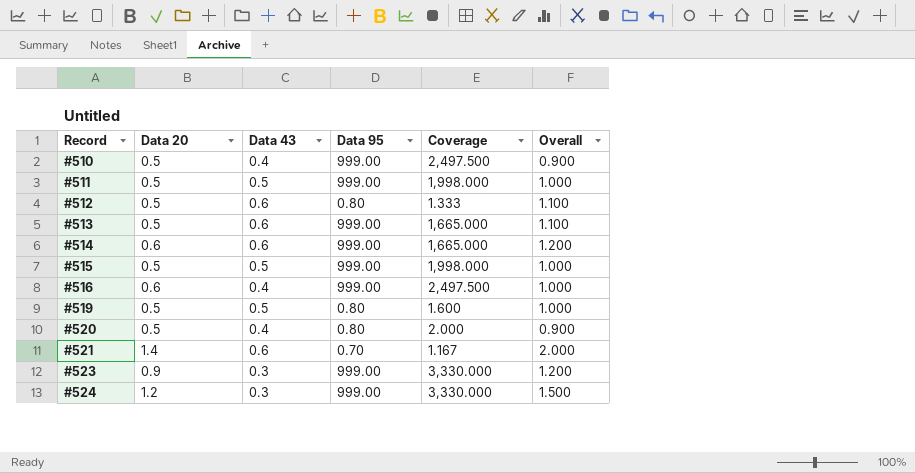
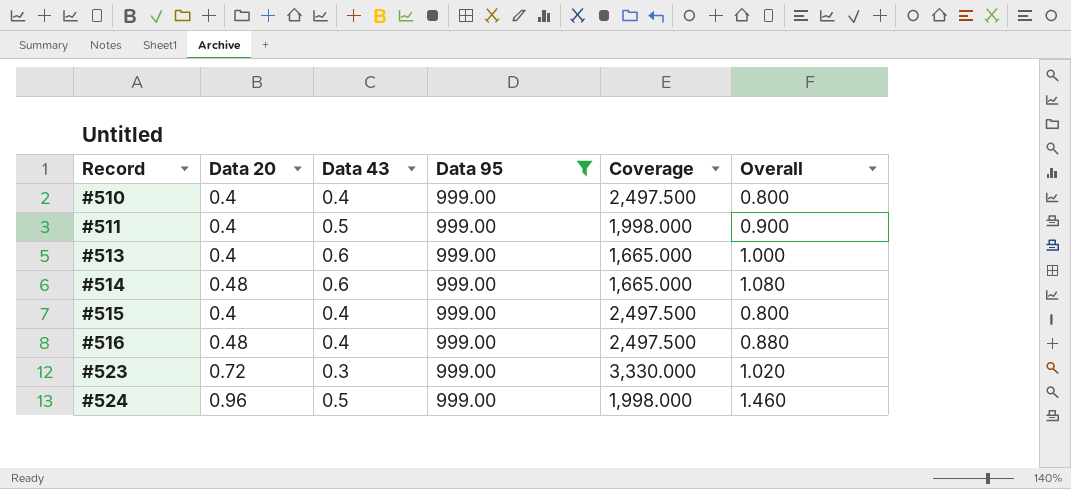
filter: none -> Data 95 = 999.00
#510 | Data 20: 0.5 -> 0.4
#510 | Overall: 0.900 -> 0.800
#511 | Data 20: 0.5 -> 0.4
#511 | Overall: 1.000 -> 0.900
#513 | Data 20: 0.5 -> 0.4
#513 | Overall: 1.100 -> 1.000
#514 | Data 20: 0.6 -> 0.48
#514 | Overall: 1.200 -> 1.080
#515 | Data 20: 0.5 -> 0.4
#515 | Data 43: 0.5 -> 0.4
#515 | Coverage: 1,998.000 -> 2,497.500
#515 | Overall: 1.000 -> 0.800
#516 | Data 20: 0.6 -> 0.48
#516 | Overall: 1.000 -> 0.880
#523 | Data 20: 0.9 -> 0.72
#523 | Overall: 1.200 -> 1.020
#524 | Data 20: 1.2 -> 0.96
#524 | Data 43: 0.3 -> 0.5
#524 | Coverage: 3,330.000 -> 1,998.000
#524 | Overall: 1.500 -> 1.460

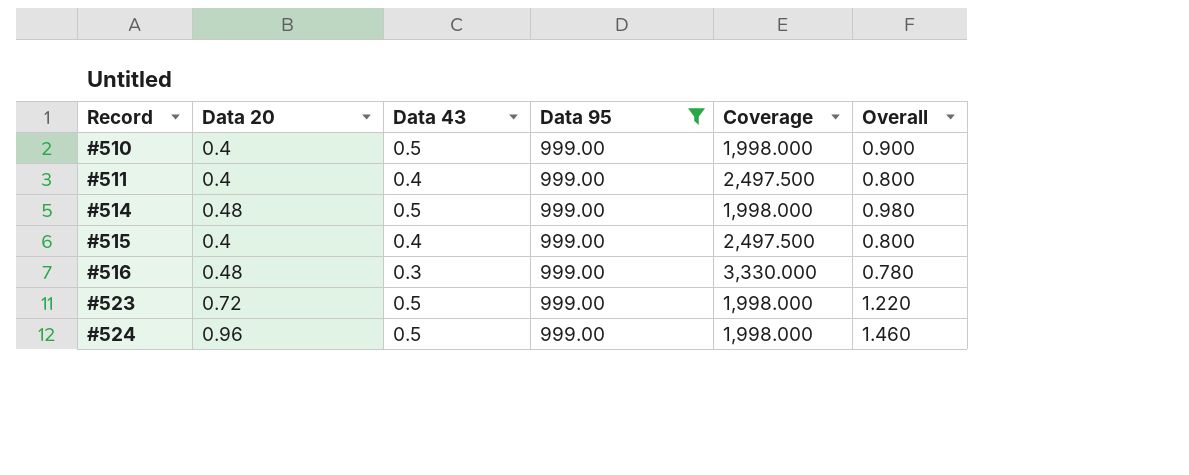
row #513: 0.4 | 0.6 | 999.00 | 1,665.000 | 1.000 -> none
#510 | Data 43: 0.4 -> 0.5
#510 | Coverage: 2,497.500 -> 1,998.000
#510 | Overall: 0.800 -> 0.900
#511 | Data 43: 0.5 -> 0.4
#511 | Coverage: 1,998.000 -> 2,497.500
#511 | Overall: 0.900 -> 0.800
#514 | Data 43: 0.6 -> 0.5
#514 | Coverage: 1,665.000 -> 1,998.000
#514 | Overall: 1.080 -> 0.980
#516 | Data 43: 0.4 -> 0.3
#516 | Coverage: 2,497.500 -> 3,330.000
#516 | Overall: 0.880 -> 0.780
#523 | Data 43: 0.3 -> 0.5
#523 | Coverage: 3,330.000 -> 1,998.000
#523 | Overall: 1.020 -> 1.220

